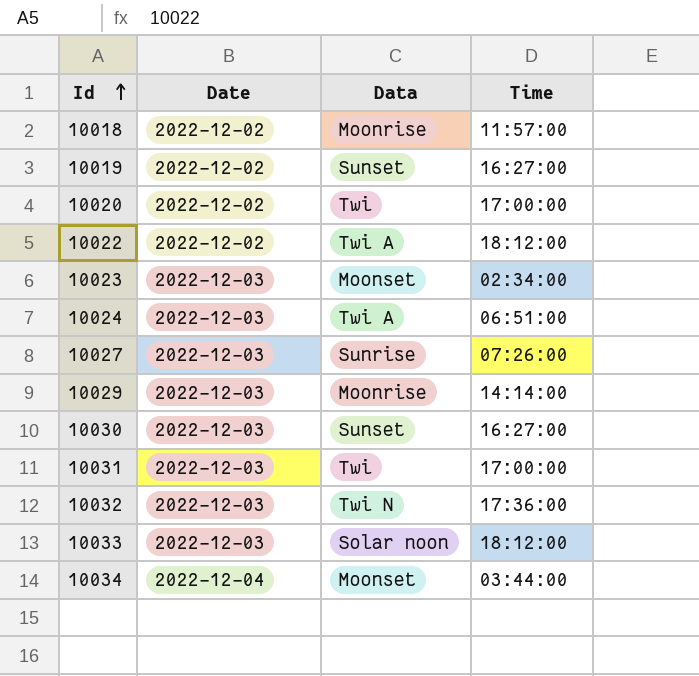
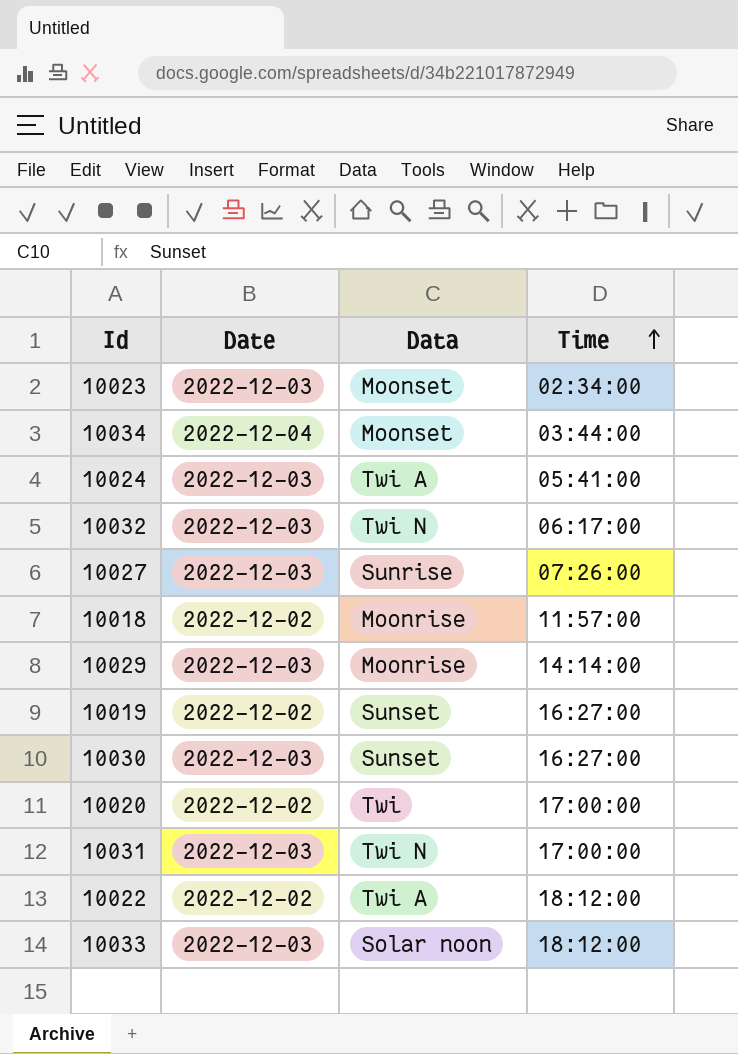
row order: Id ascending -> Time ascending
10024 | Time: 06:51:00 -> 05:41:00
10032 | Time: 17:36:00 -> 06:17:00
10031 | Data: Twi -> Twi N

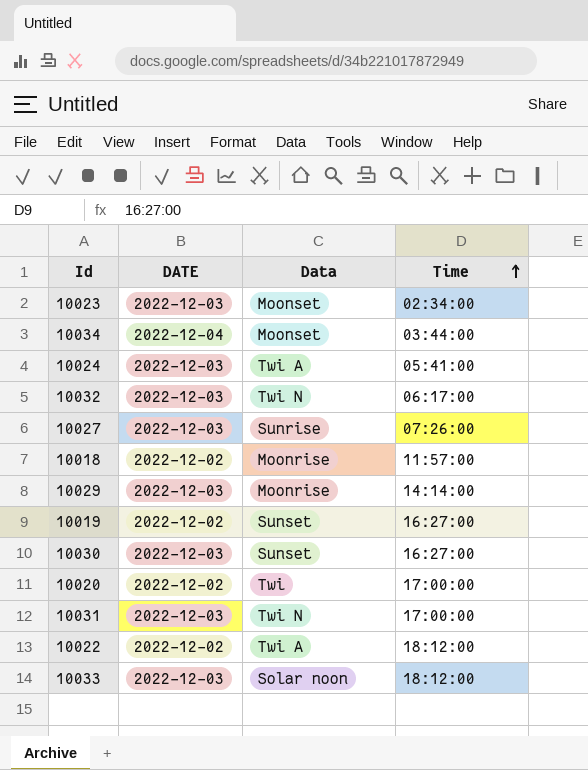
column name: Date -> DATE

